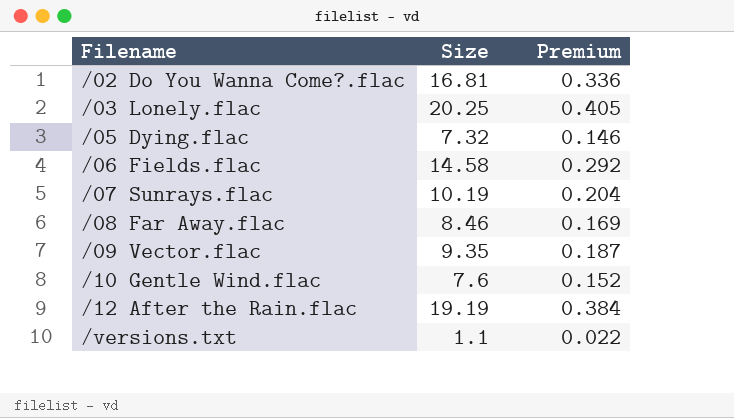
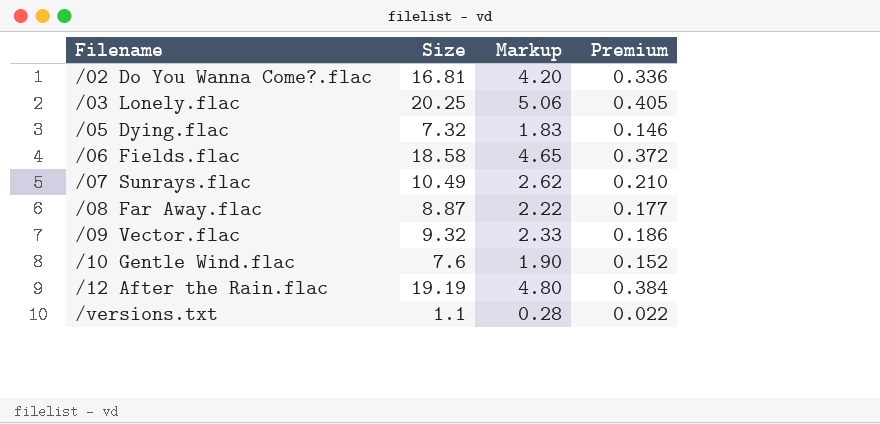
column Markup | formula: none -> [Size] * 0.25
/06 Fields.flac | Size: 14.58 -> 18.58
/06 Fields.flac | Premium: 0.292 -> 0.372
/07 Sunrays.flac | Size: 10.19 -> 10.49
/07 Sunrays.flac | Premium: 0.204 -> 0.210
/08 Far Away.flac | Size: 8.46 -> 8.87
/08 Far Away.flac | Premium: 0.169 -> 0.177
/09 Vector.flac | Size: 9.35 -> 9.32
/09 Vector.flac | Premium: 0.187 -> 0.186

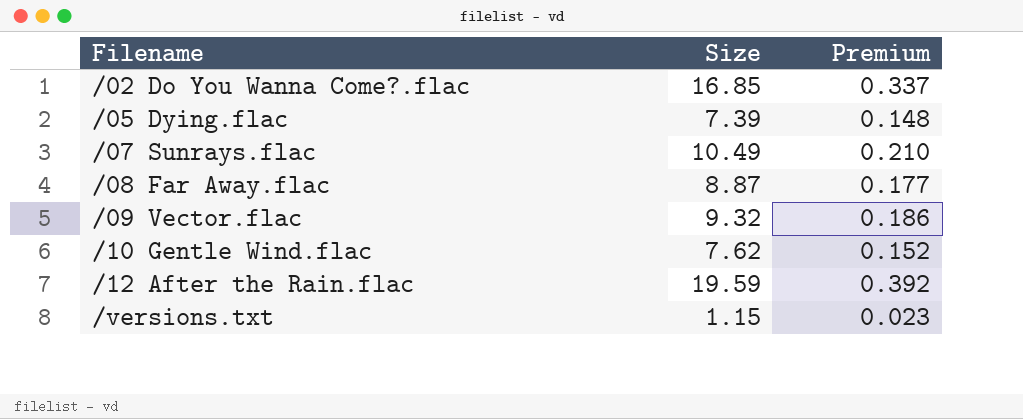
column Markup | formula: [Size] * 0.25 -> none
row /03 Lonely.flac: 20.25 | 5.06 | 0.405 -> none
row /06 Fields.flac: 18.58 | 4.65 | 0.372 -> none
/02 Do You Wanna Come?.flac | Size: 16.81 -> 16.85
/02 Do You Wanna Come?.flac | Premium: 0.336 -> 0.337
/05 Dying.flac | Size: 7.32 -> 7.39
/05 Dying.flac | Premium: 0.146 -> 0.148
/10 Gentle Wind.flac | Size: 7.6 -> 7.62
/12 After the Rain.flac | Size: 19.19 -> 19.59
/12 After the Rain.flac | Premium: 0.384 -> 0.392
/versions.txt | Size: 1.1 -> 1.15
/versions.txt | Premium: 0.022 -> 0.023

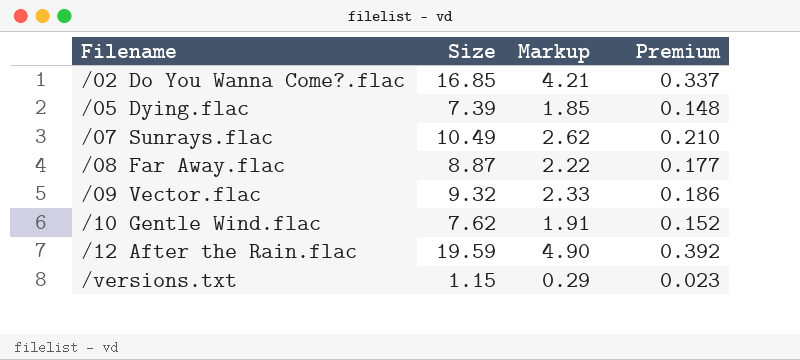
column Markup | formula: none -> [Size] * 0.25

